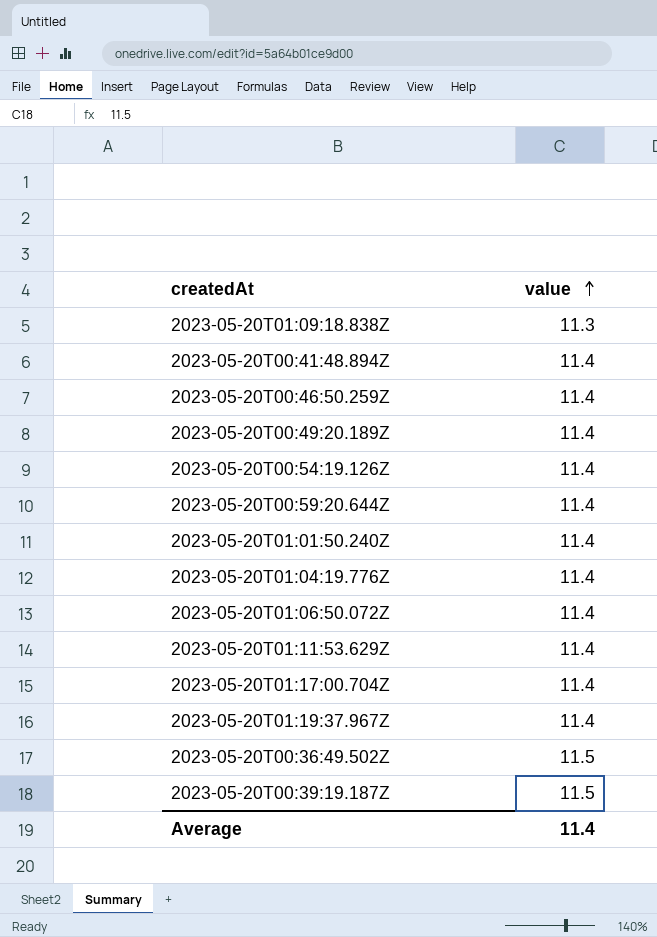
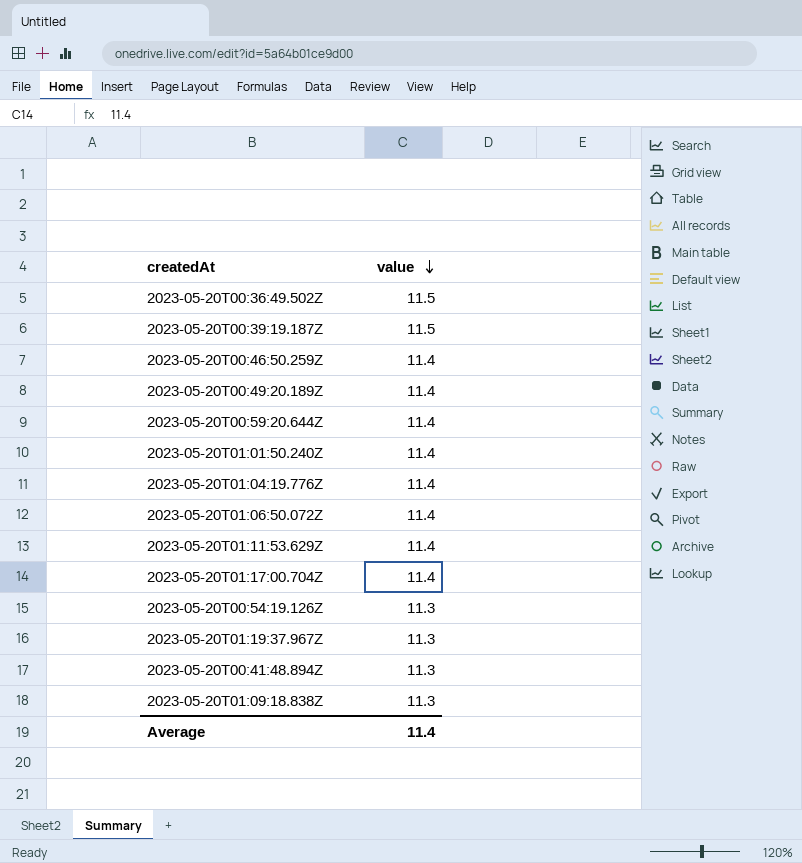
row order: value ascending -> value descending
2023-05-20T00:54:19.126Z | value: 11.4 -> 11.3
2023-05-20T01:19:37.967Z | value: 11.4 -> 11.3
2023-05-20T00:41:48.894Z | value: 11.4 -> 11.3

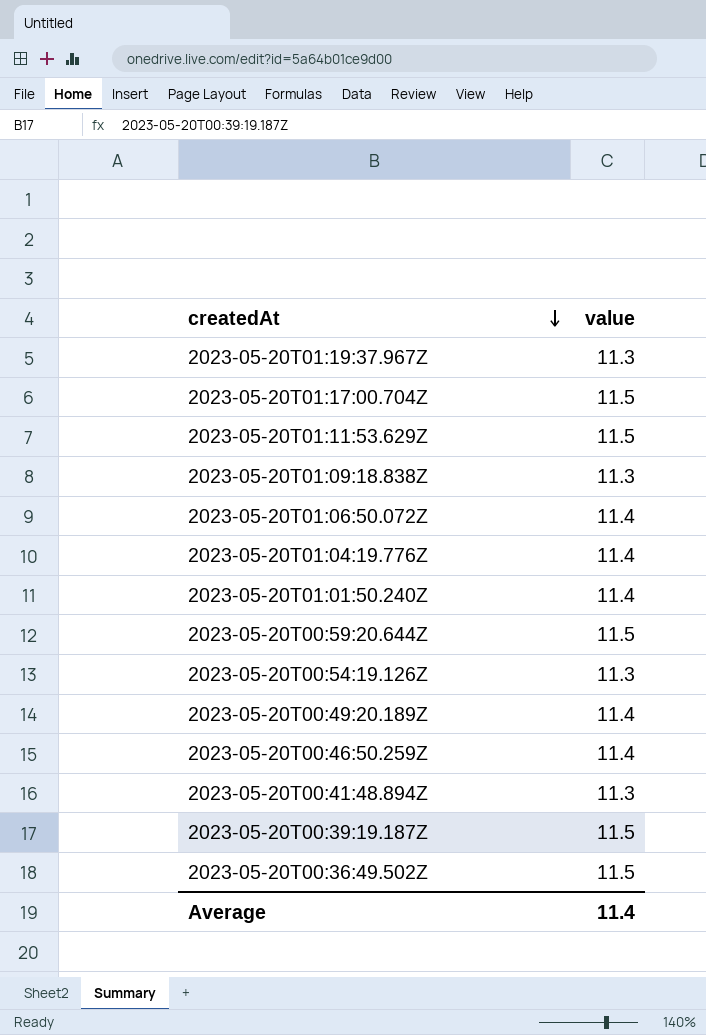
row order: value descending -> createdAt descending
2023-05-20T01:17:00.704Z | value: 11.4 -> 11.5
2023-05-20T01:11:53.629Z | value: 11.4 -> 11.5
2023-05-20T00:59:20.644Z | value: 11.4 -> 11.5

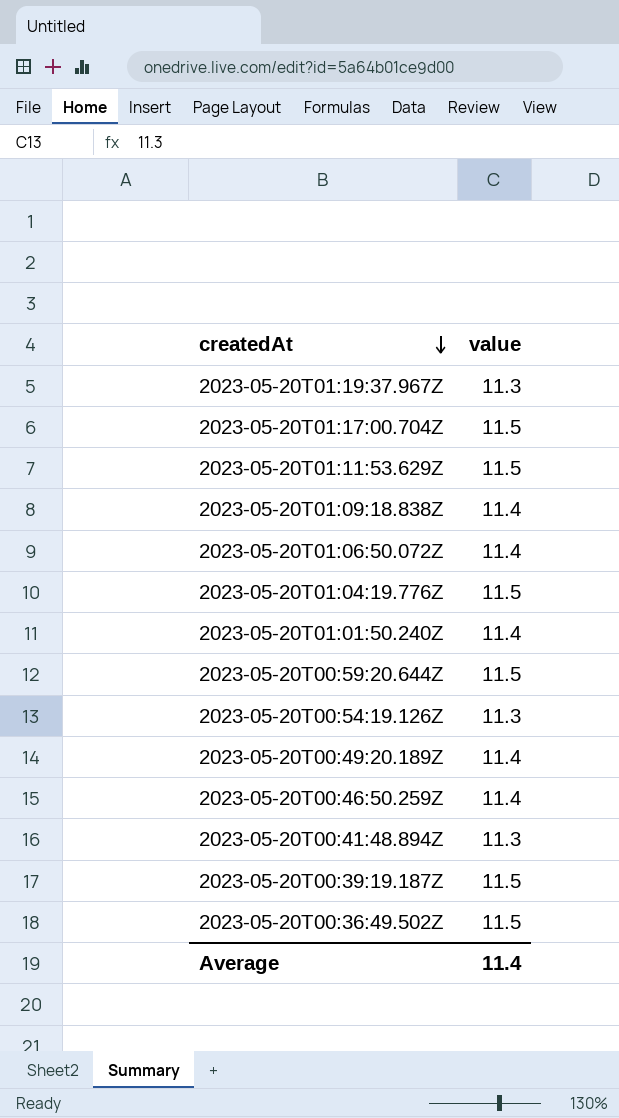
2023-05-20T01:09:18.838Z | value: 11.3 -> 11.4
2023-05-20T01:04:19.776Z | value: 11.4 -> 11.5

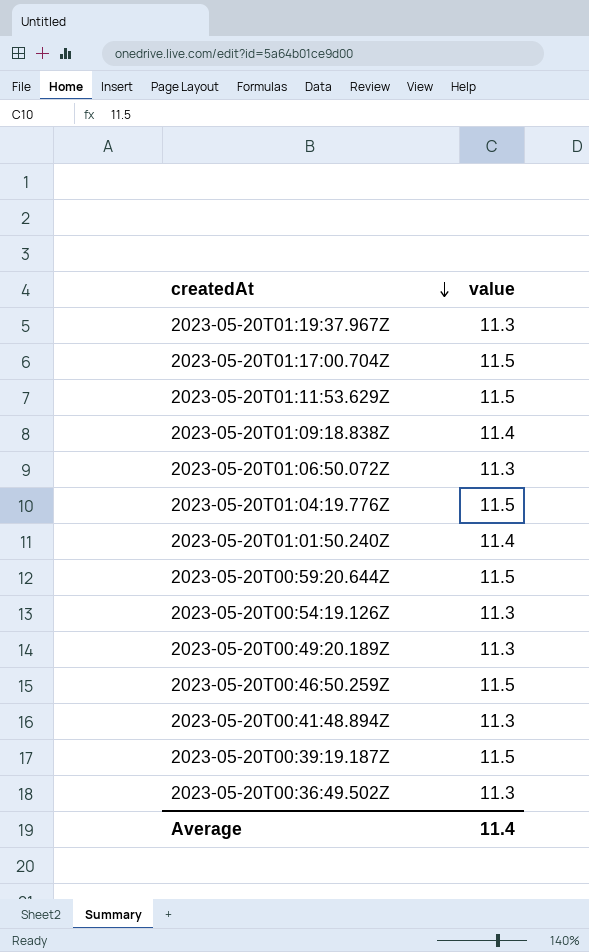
2023-05-20T01:06:50.072Z | value: 11.4 -> 11.3
2023-05-20T00:49:20.189Z | value: 11.4 -> 11.3
2023-05-20T00:46:50.259Z | value: 11.4 -> 11.5
2023-05-20T00:36:49.502Z | value: 11.5 -> 11.3

